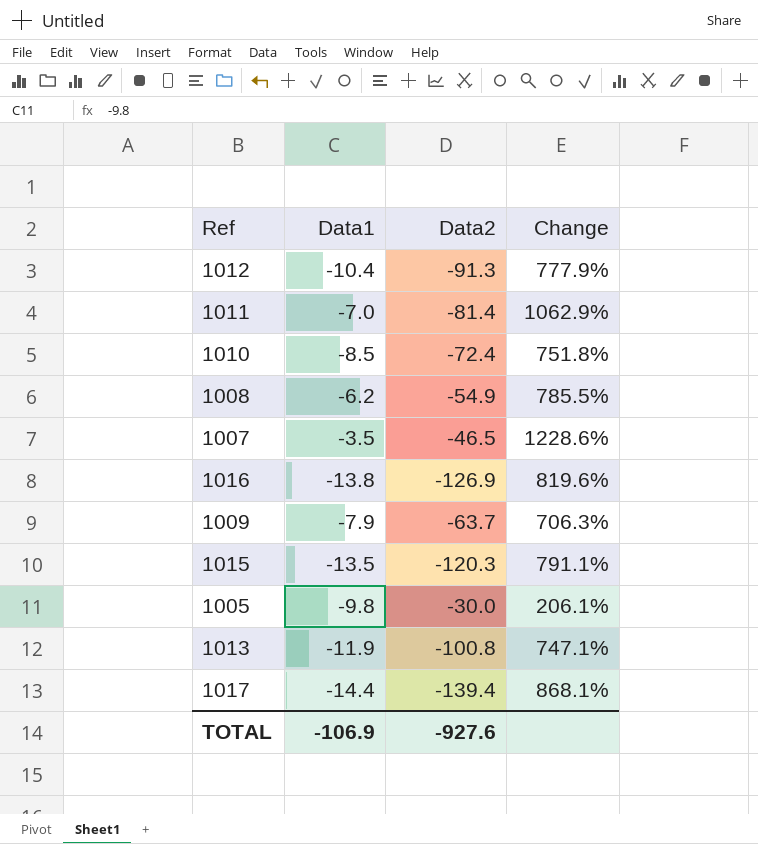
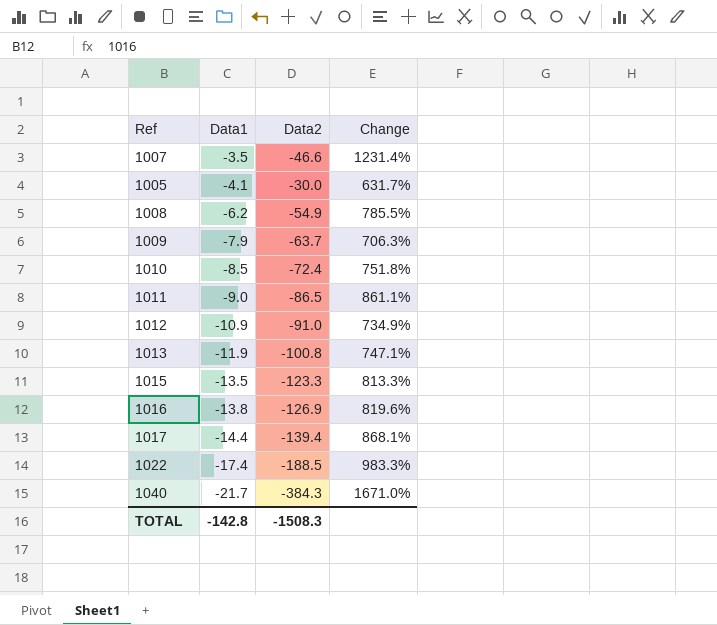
row order: none -> Data1 descending
1007 | Data2: -46.5 -> -46.6
1007 | Change: 1228.6% -> 1231.4%
1005 | Data1: -9.8 -> -4.1
1005 | Change: 206.1% -> 631.7%
1011 | Data1: -7.0 -> -9.0
1011 | Data2: -81.4 -> -86.5
1011 | Change: 1062.9% -> 861.1%
1012 | Data1: -10.4 -> -10.9
1012 | Data2: -91.3 -> -91.0
1012 | Change: 777.9% -> 734.9%
1015 | Data2: -120.3 -> -123.3
1015 | Change: 791.1% -> 813.3%
row 1022: none -> -17.4 | -188.5 | 983.3%
row 1040: none -> -21.7 | -384.3 | 1671.0%
TOTAL | Data1: -106.9 -> -142.8
TOTAL | Data2: -927.6 -> -1508.3

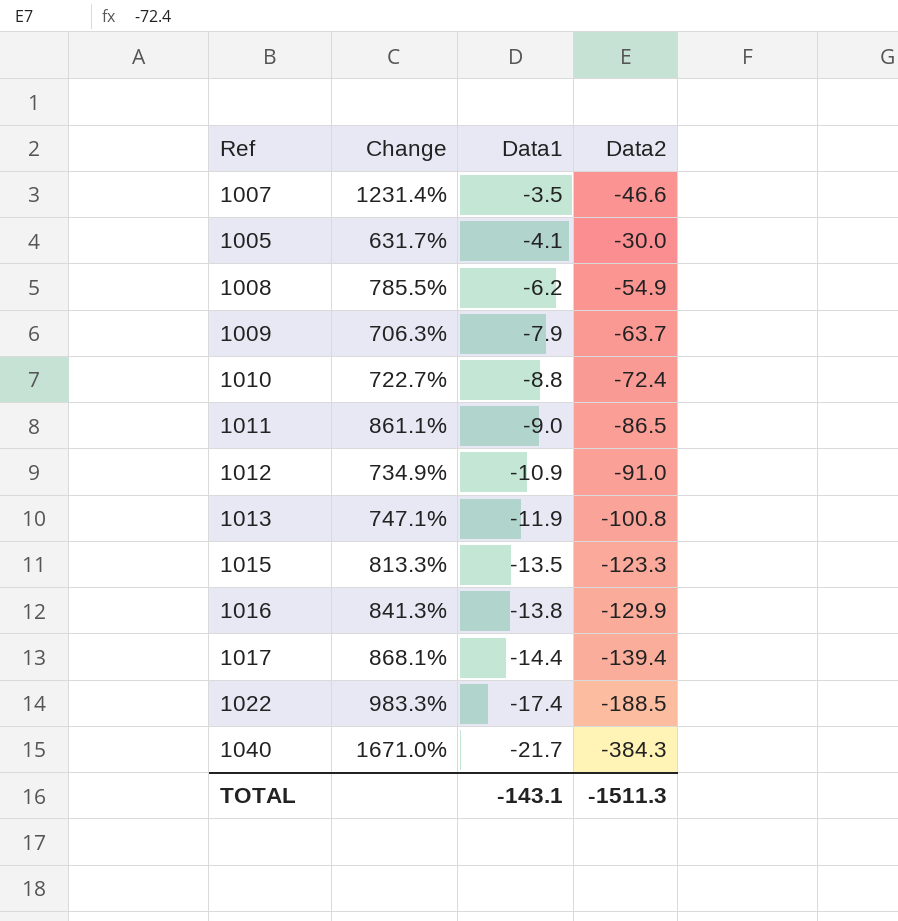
column Change | position: 4 -> 2
1010 | Change: 751.8% -> 722.7%
1010 | Data1: -8.5 -> -8.8
1016 | Change: 819.6% -> 841.3%
1016 | Data2: -126.9 -> -129.9
TOTAL | Data1: -142.8 -> -143.1
TOTAL | Data2: -1508.3 -> -1511.3

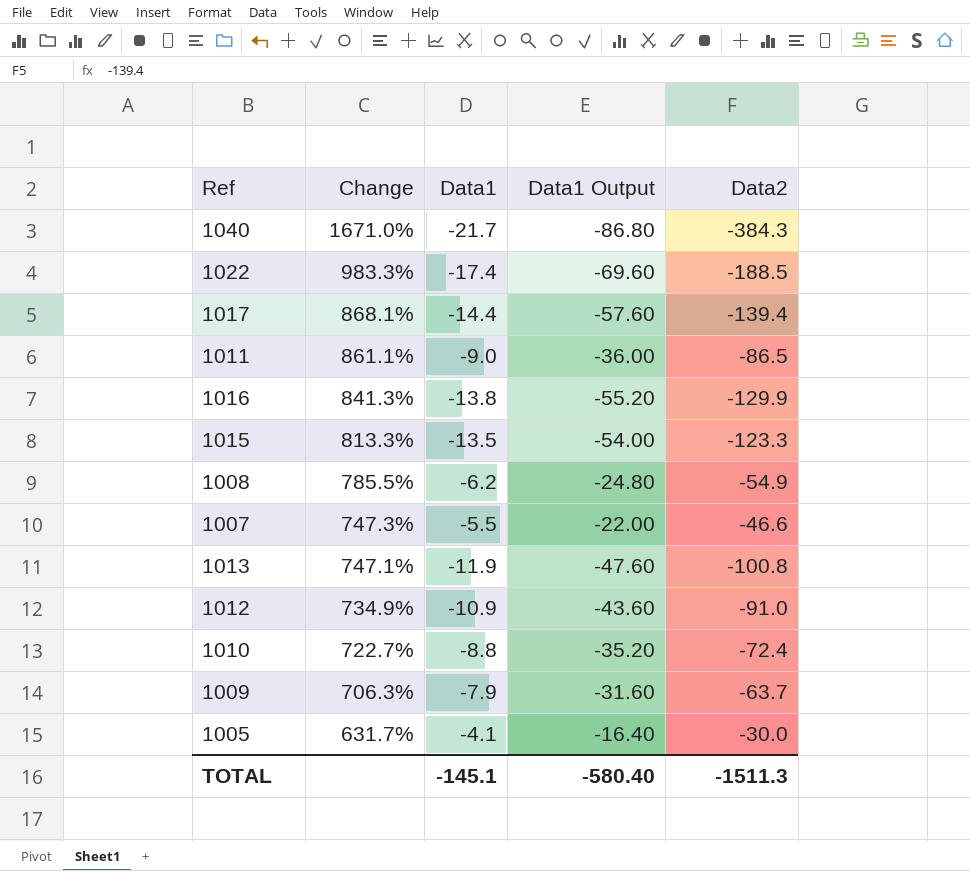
row order: Data1 descending -> Change descending
column Data1 Output | formula: none -> [Data1] * 4
1007 | Change: 1231.4% -> 747.3%
1007 | Data1: -3.5 -> -5.5
TOTAL | Data1: -143.1 -> -145.1

